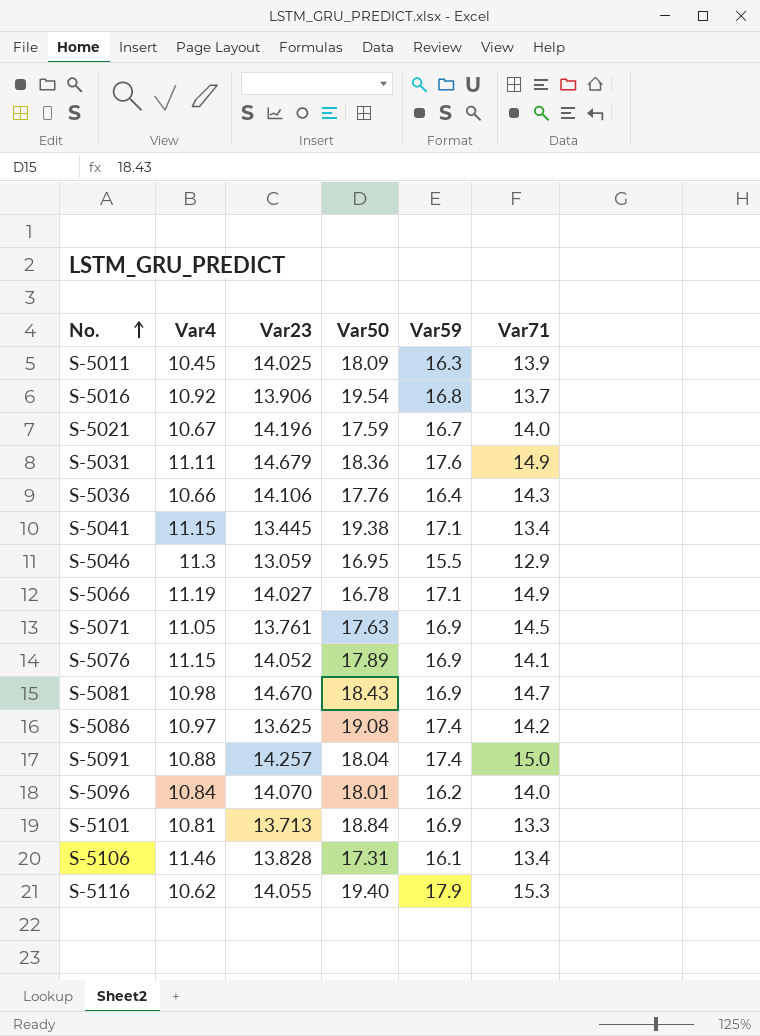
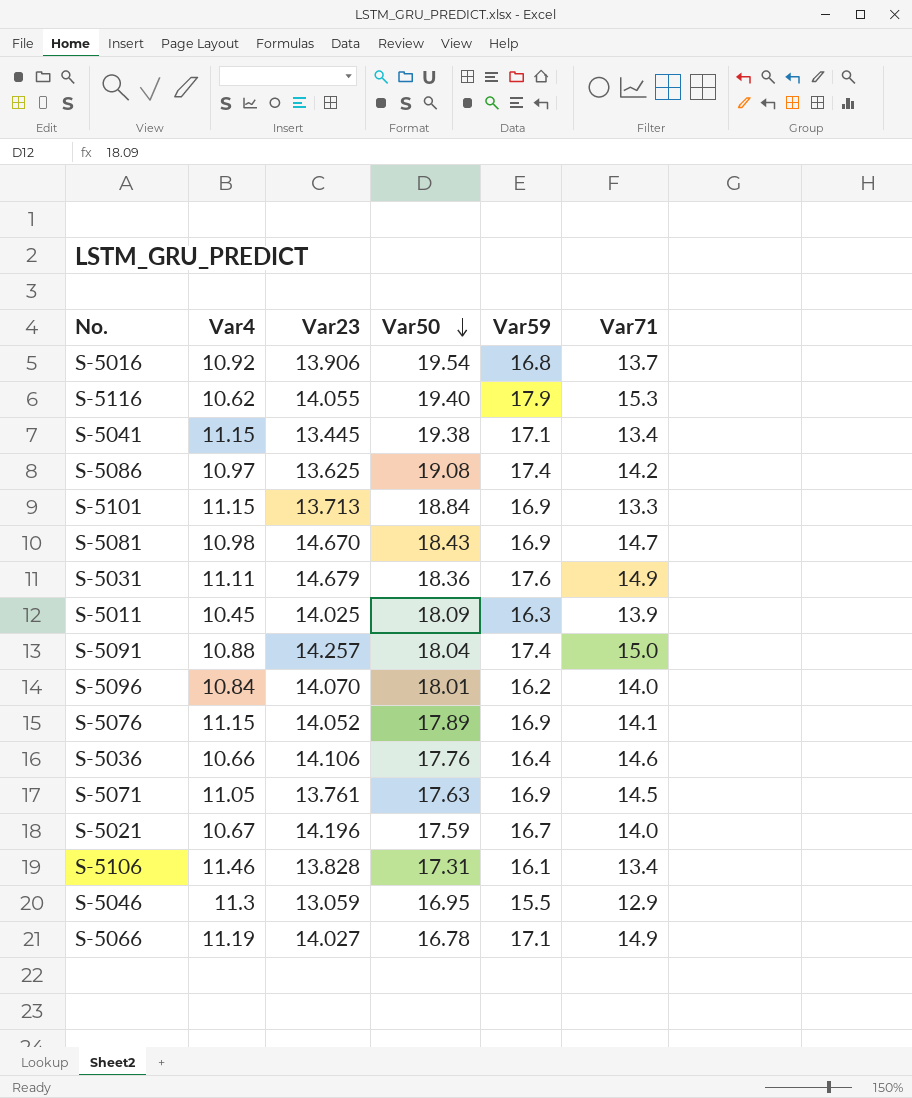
row order: No. ascending -> Var50 descending
S-5101 | Var4: 10.81 -> 11.15
S-5036 | Var71: 14.3 -> 14.6

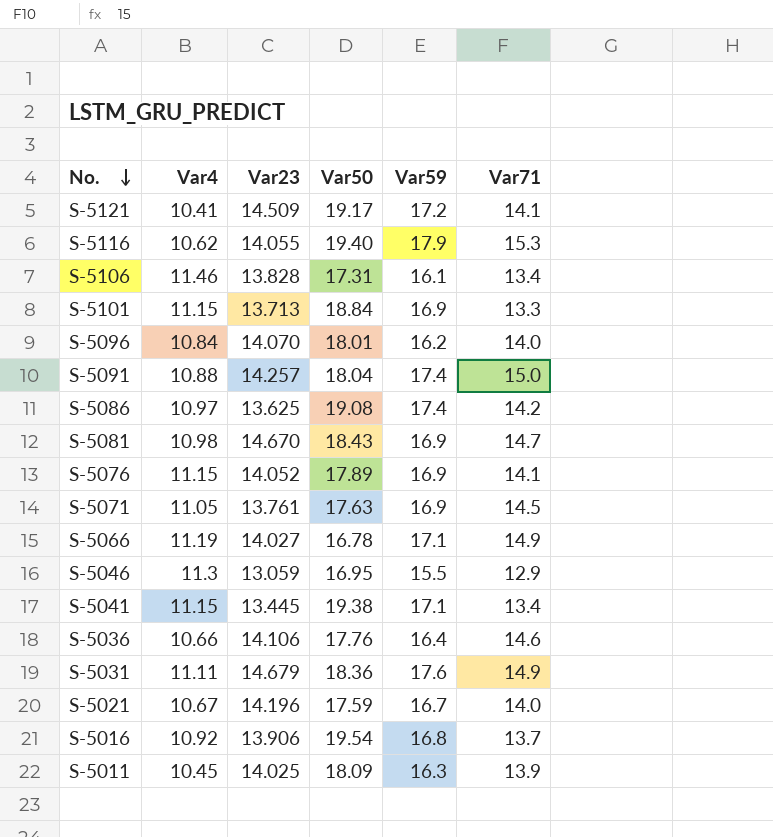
row order: Var50 descending -> No. descending
row S-5121: none -> 10.41 | 14.509 | 19.17 | 17.2 | 14.1

